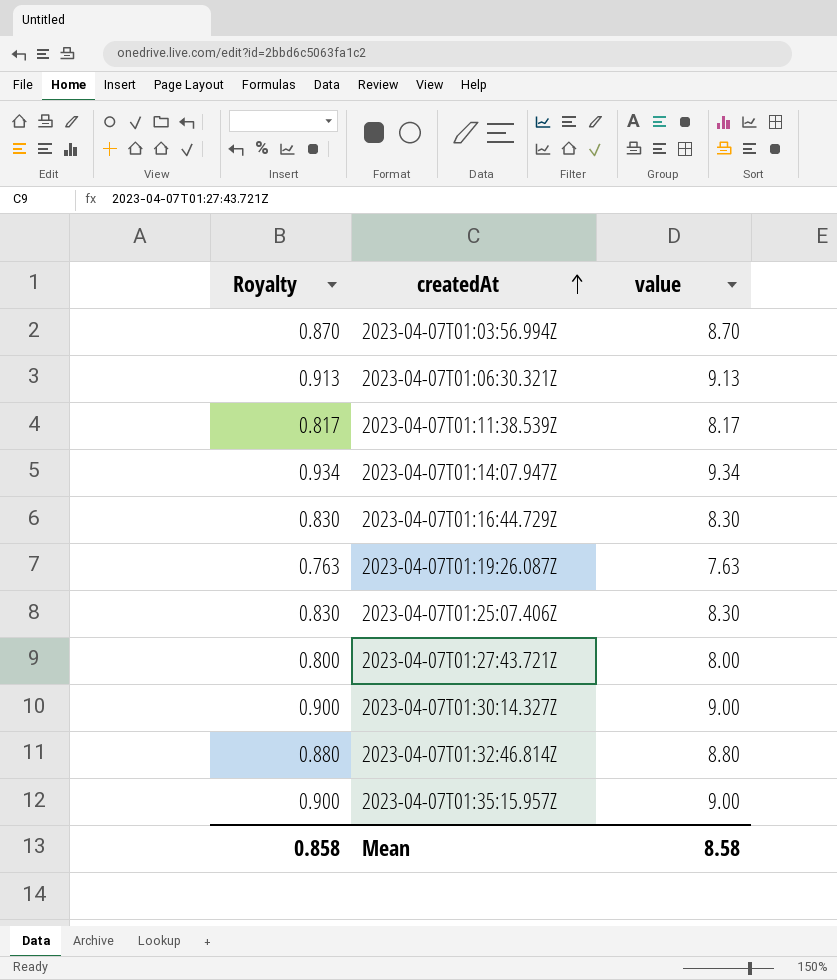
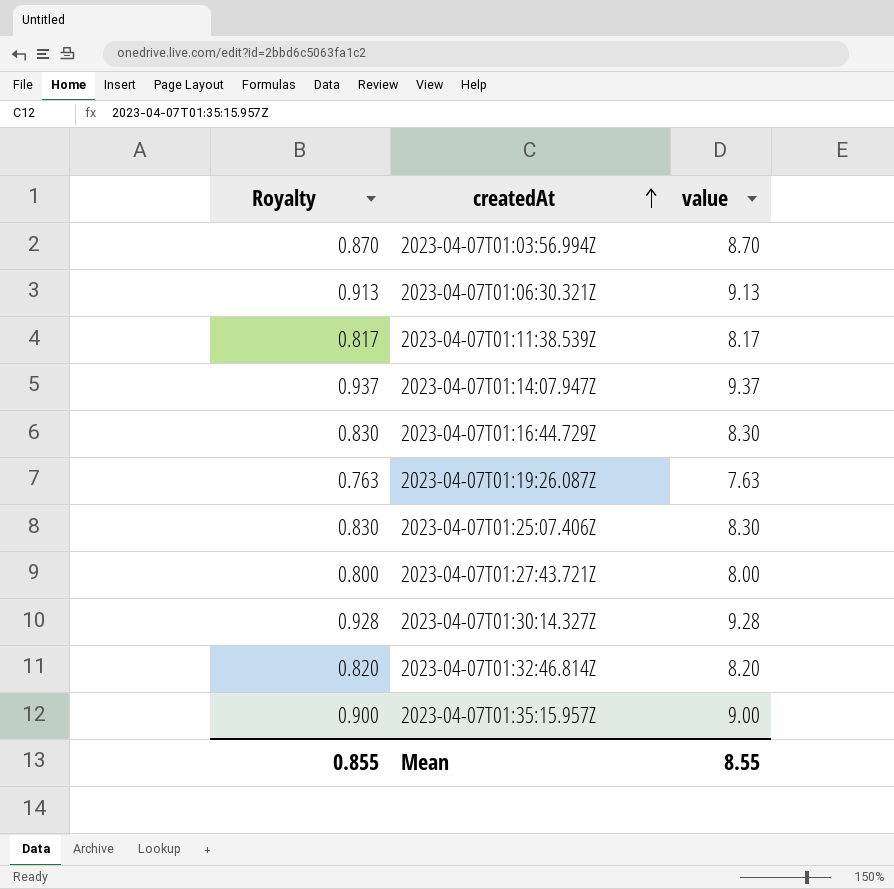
2023-04-07T01:14:07.947Z | Royalty: 0.934 -> 0.937
2023-04-07T01:14:07.947Z | value: 9.34 -> 9.37
2023-04-07T01:30:14.327Z | Royalty: 0.900 -> 0.928
2023-04-07T01:30:14.327Z | value: 9.00 -> 9.28
2023-04-07T01:32:46.814Z | Royalty: 0.880 -> 0.820
2023-04-07T01:32:46.814Z | value: 8.80 -> 8.20
Mean | Royalty: 0.858 -> 0.855
Mean | value: 8.58 -> 8.55

